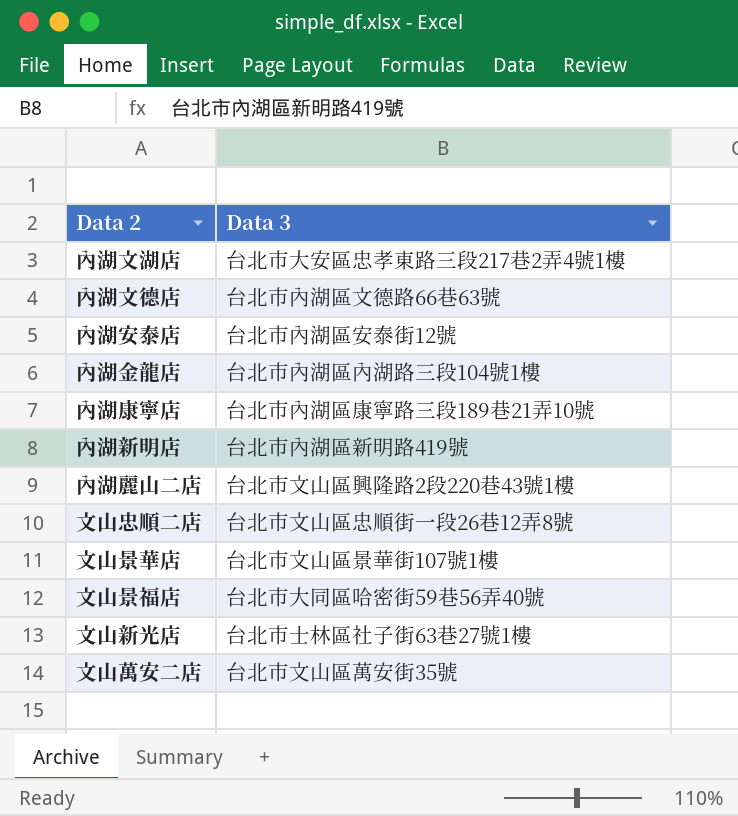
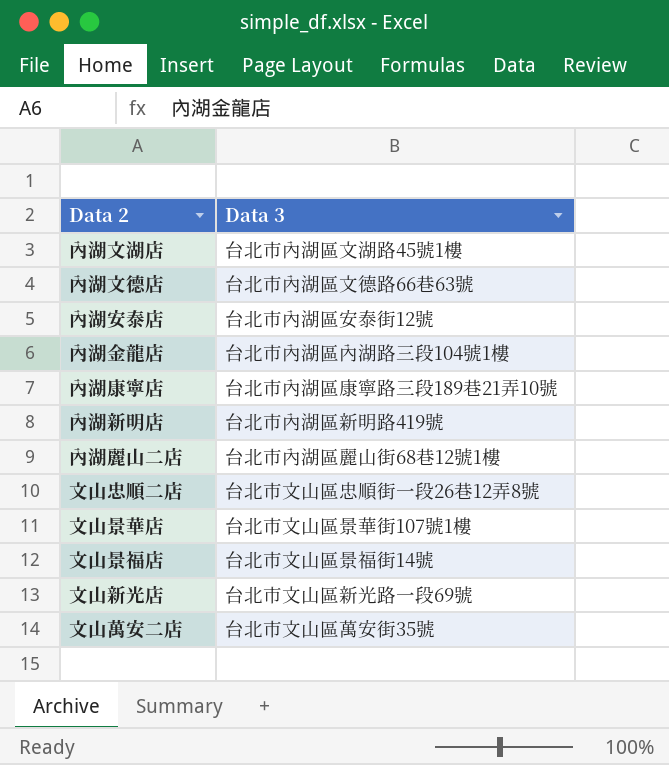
內湖文湖店 | Data 3: 台北市大安區忠孝東路三段217巷2弄4號1樓 -> 台北市內湖區文湖路45號1樓
內湖麗山二店 | Data 3: 台北市文山區興隆路2段220巷43號1樓 -> 台北市內湖區麗山街68巷12號1樓
文山景福店 | Data 3: 台北市大同區哈密街59巷56弄40號 -> 台北市文山區景福街14號
文山新光店 | Data 3: 台北市士林區社子街63巷27號1樓 -> 台北市文山區新光路一段69號

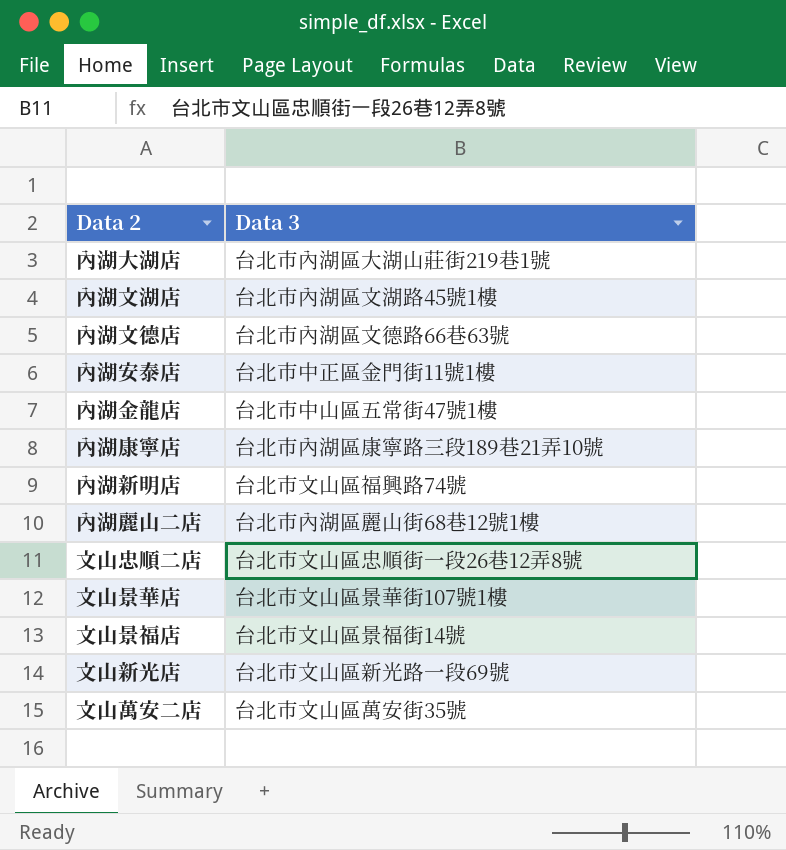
row 內湖大湖店: none -> 台北市內湖區大湖山莊街219巷1號
內湖安泰店 | Data 3: 台北市內湖區安泰街12號 -> 台北市中正區金門街11號1樓
內湖金龍店 | Data 3: 台北市內湖區內湖路三段104號1樓 -> 台北市中山區五常街47號1樓
內湖新明店 | Data 3: 台北市內湖區新明路419號 -> 台北市文山區福興路74號

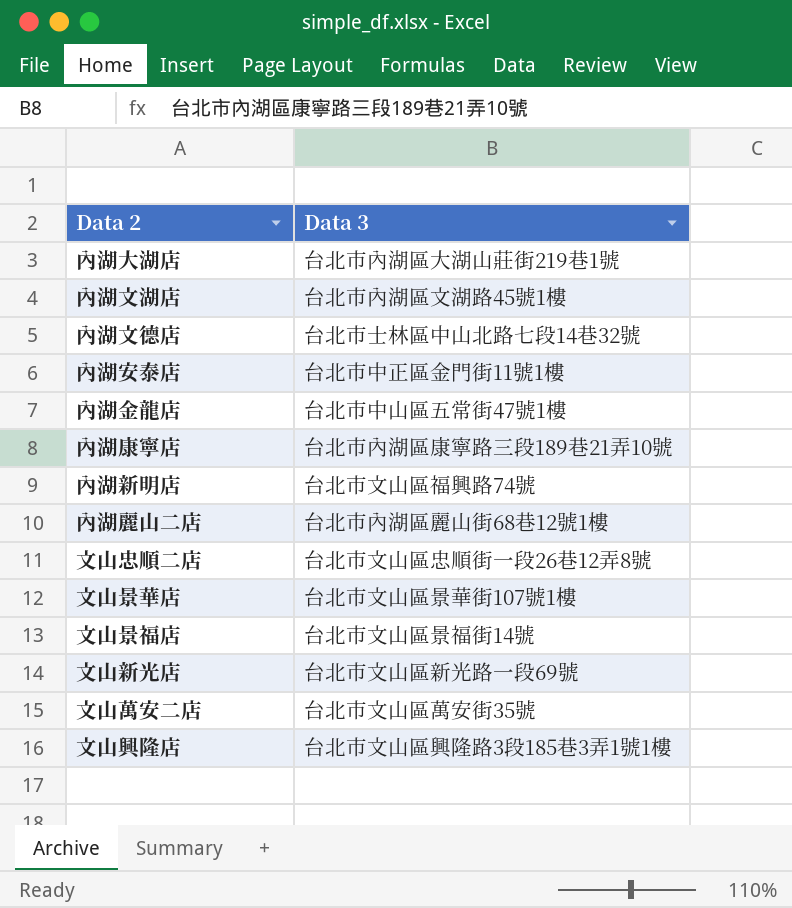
內湖文德店 | Data 3: 台北市內湖區文德路66巷63號 -> 台北市士林區中山北路七段14巷32號
row 文山興隆店: none -> 台北市文山區興隆路3段185巷3弄1號1樓

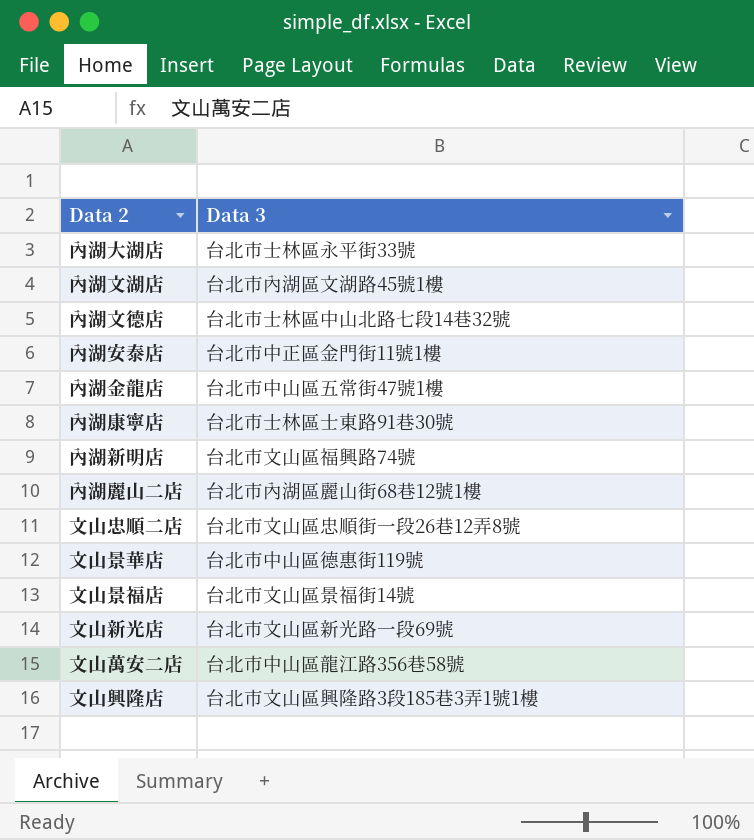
內湖大湖店 | Data 3: 台北市內湖區大湖山莊街219巷1號 -> 台北市士林區永平街33號
內湖康寧店 | Data 3: 台北市內湖區康寧路三段189巷21弄10號 -> 台北市士林區士東路91巷30號
文山景華店 | Data 3: 台北市文山區景華街107號1樓 -> 台北市中山區德惠街119號
文山萬安二店 | Data 3: 台北市文山區萬安街35號 -> 台北市中山區龍江路356巷58號

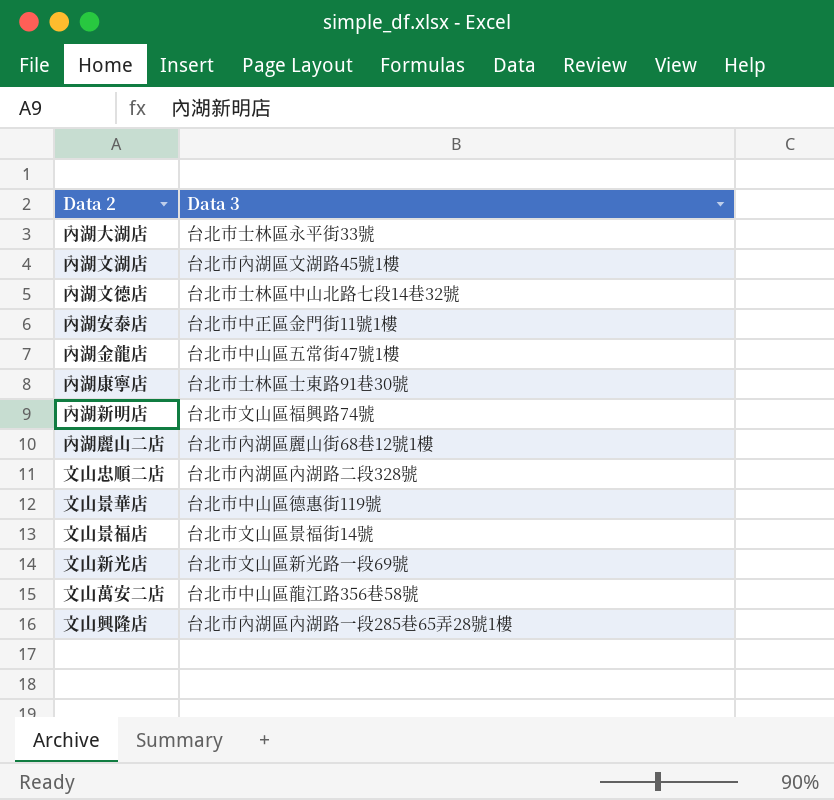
文山忠順二店 | Data 3: 台北市文山區忠順街一段26巷12弄8號 -> 台北市內湖區內湖路二段328號
文山興隆店 | Data 3: 台北市文山區興隆路3段185巷3弄1號1樓 -> 台北市內湖區內湖路一段285巷65弄28號1樓

